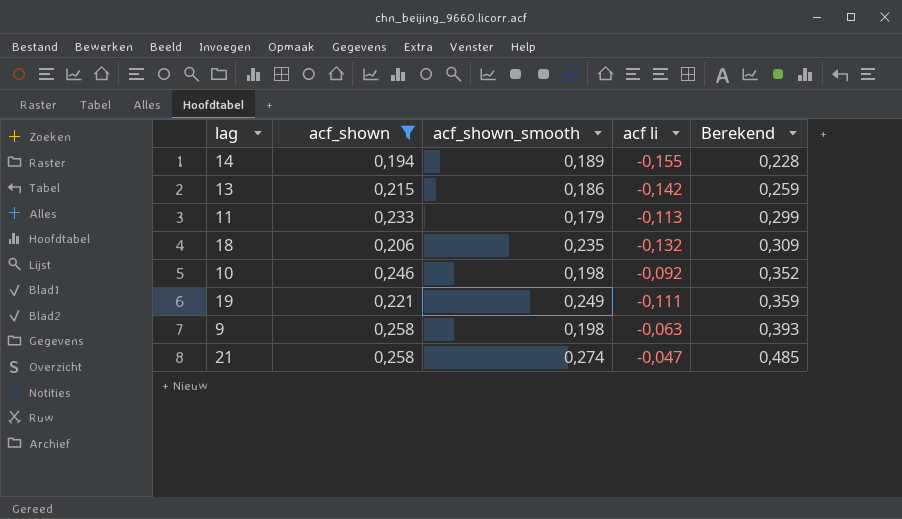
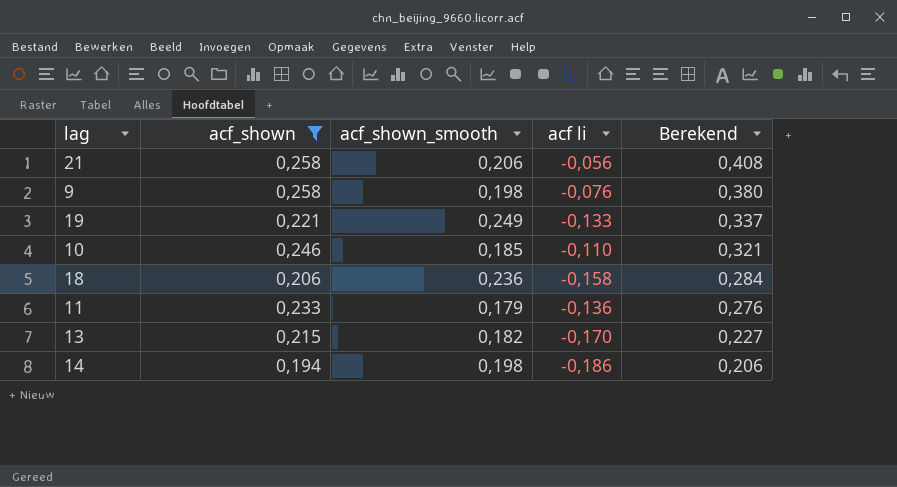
row order: Berekend ascending -> Berekend descending
21 | acf_shown_smooth: 0,274 -> 0,206
21 | acf li: -0,047 -> -0,056
21 | Berekend: 0,485 -> 0,408
9 | acf li: -0,063 -> -0,076
9 | Berekend: 0,393 -> 0,380
19 | acf li: -0,111 -> -0,133
19 | Berekend: 0,359 -> 0,337
10 | acf_shown_smooth: 0,198 -> 0,185
10 | acf li: -0,092 -> -0,110
10 | Berekend: 0,352 -> 0,321
18 | acf_shown_smooth: 0,235 -> 0,236
18 | acf li: -0,132 -> -0,158
18 | Berekend: 0,309 -> 0,284
11 | acf li: -0,113 -> -0,136
11 | Berekend: 0,299 -> 0,276
13 | acf_shown_smooth: 0,186 -> 0,182
13 | acf li: -0,142 -> -0,170
13 | Berekend: 0,259 -> 0,227
14 | acf_shown_smooth: 0,189 -> 0,198
14 | acf li: -0,155 -> -0,186
14 | Berekend: 0,228 -> 0,206

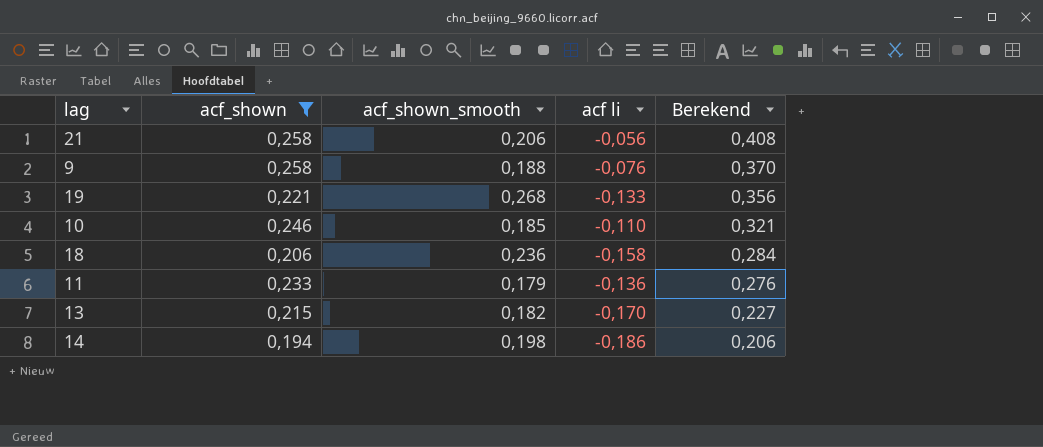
9 | acf_shown_smooth: 0,198 -> 0,188
9 | Berekend: 0,380 -> 0,370
19 | acf_shown_smooth: 0,249 -> 0,268
19 | Berekend: 0,337 -> 0,356

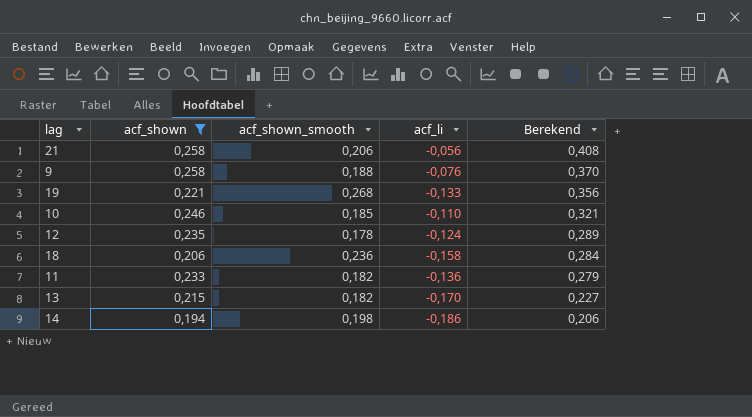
column name: acf li -> acf_li
row 12: none -> 0,235 | 0,178 | -0,124 | 0,289
11 | acf_shown_smooth: 0,179 -> 0,182
11 | Berekend: 0,276 -> 0,279

